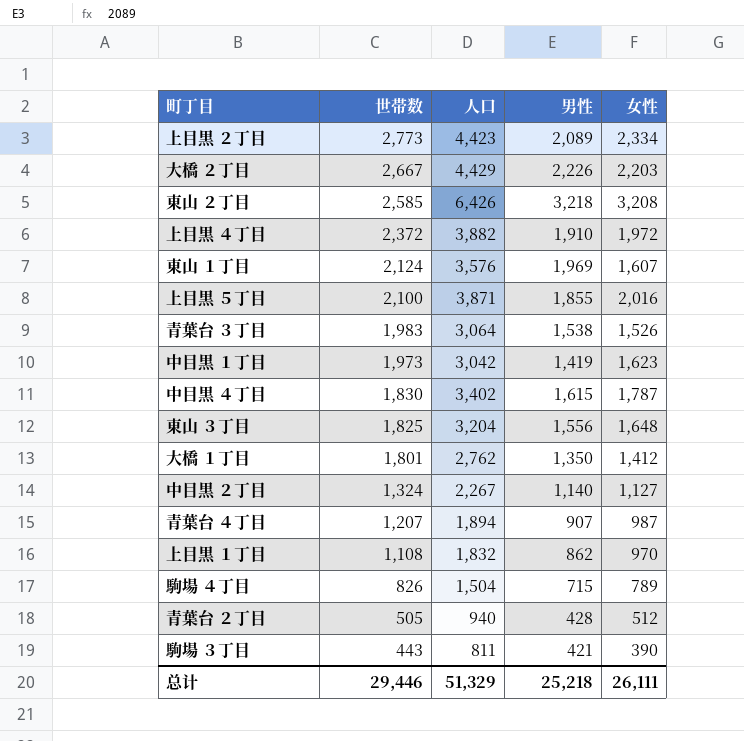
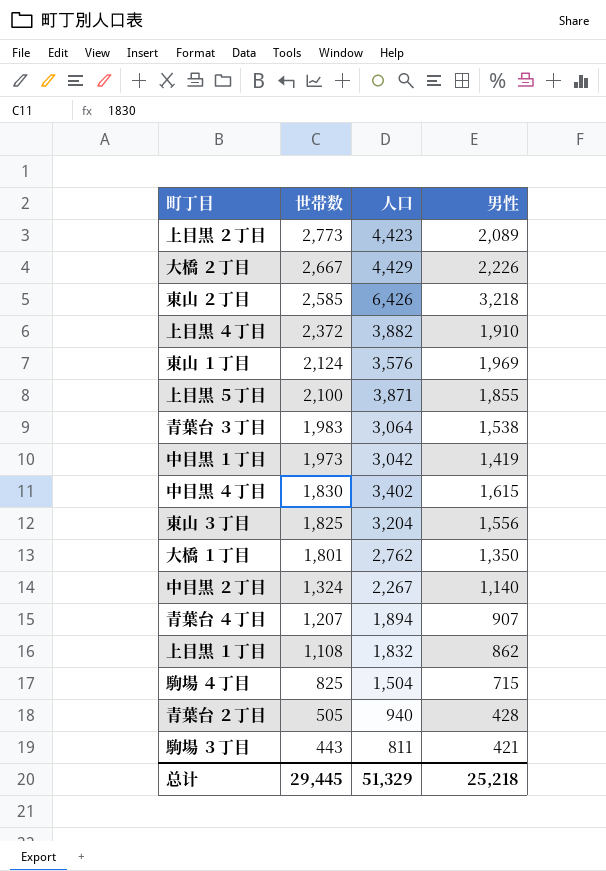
column 女性 | formula: [人口] - [男性] -> none
駒場 ４丁目 | 世帯数: 826 -> 825
总计 | 世帯数: 29,446 -> 29,445

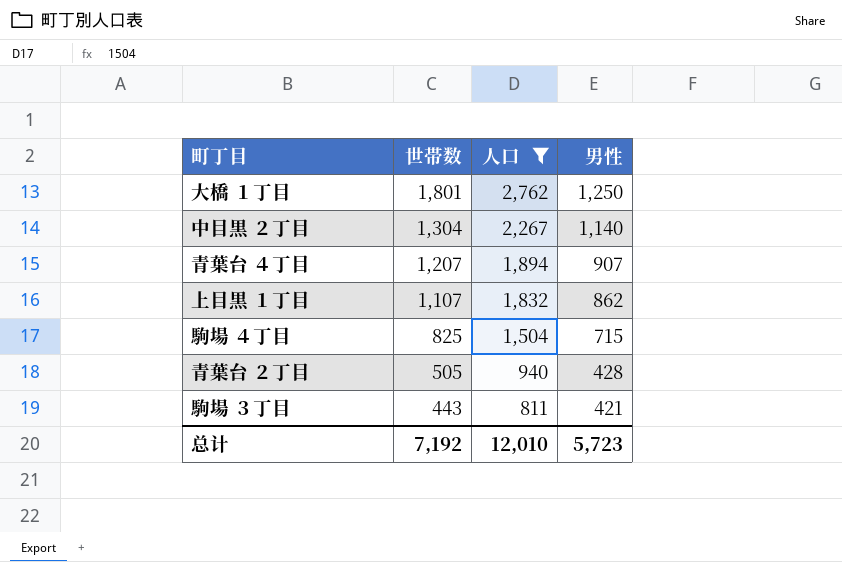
filter: none -> 人口 <= 2,762
大橋 １丁目 | 男性: 1,350 -> 1,250
中目黒 ２丁目 | 世帯数: 1,324 -> 1,304
上目黒 １丁目 | 世帯数: 1,108 -> 1,107
总计 | 世帯数: 29,445 -> 7,192
总计 | 人口: 51,329 -> 12,010
总计 | 男性: 25,218 -> 5,723

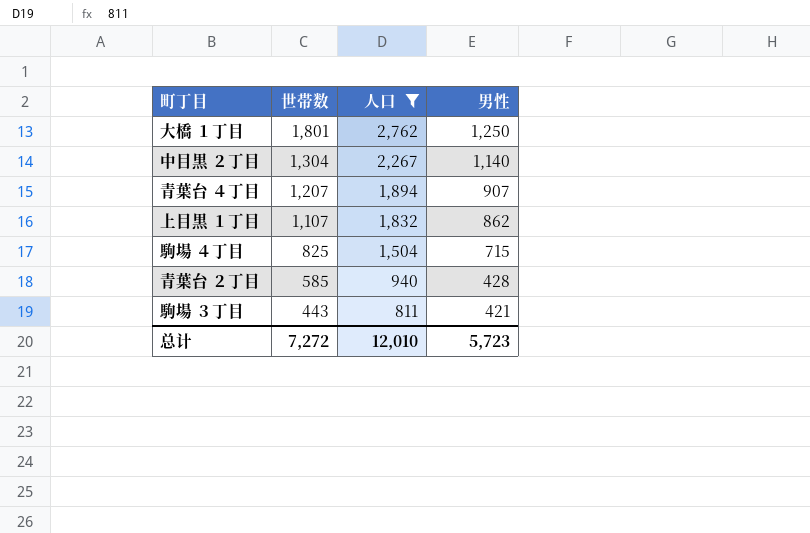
青葉台 ２丁目 | 世帯数: 505 -> 585
总计 | 世帯数: 7,192 -> 7,272

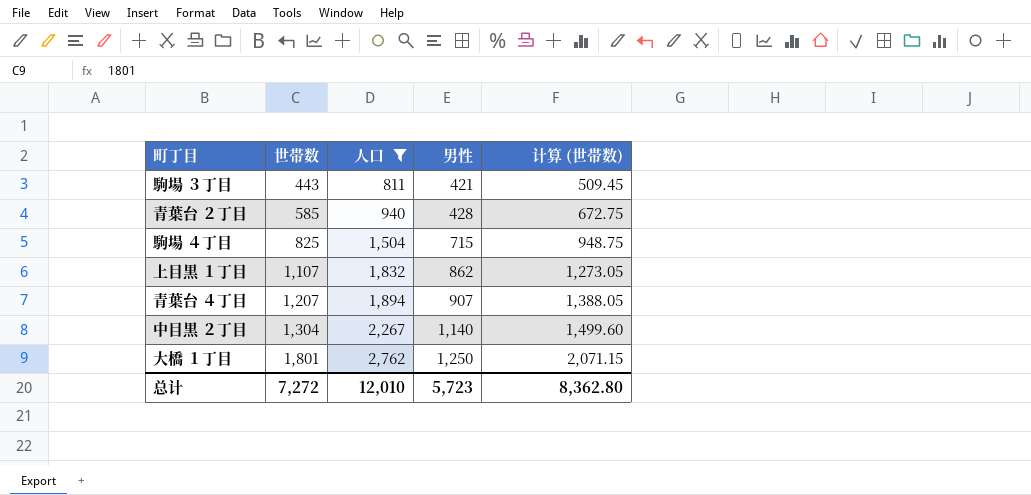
row order: 世帯数 descending -> 世帯数 ascending
column 计算 (世帯数) | formula: none -> [世帯数] * 1.15

